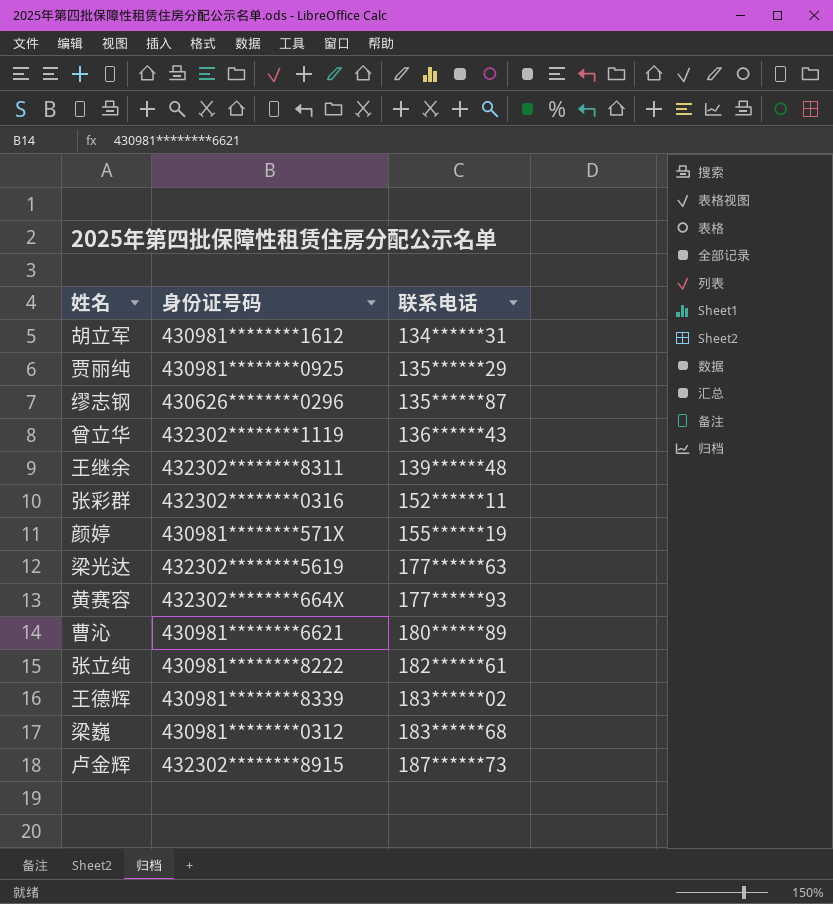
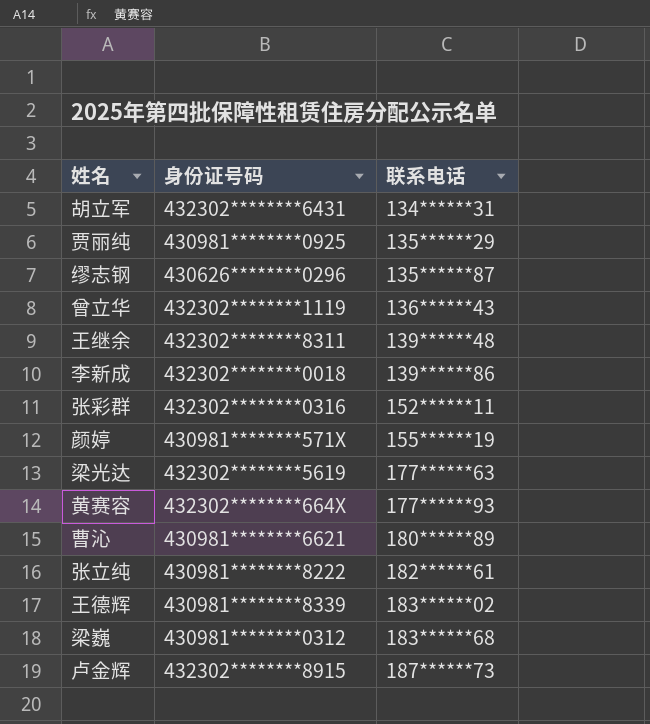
胡立军 | 身份证号码: 430981********1612 -> 432302********6431
row 李新成: none -> 432302********0018 | 139******86

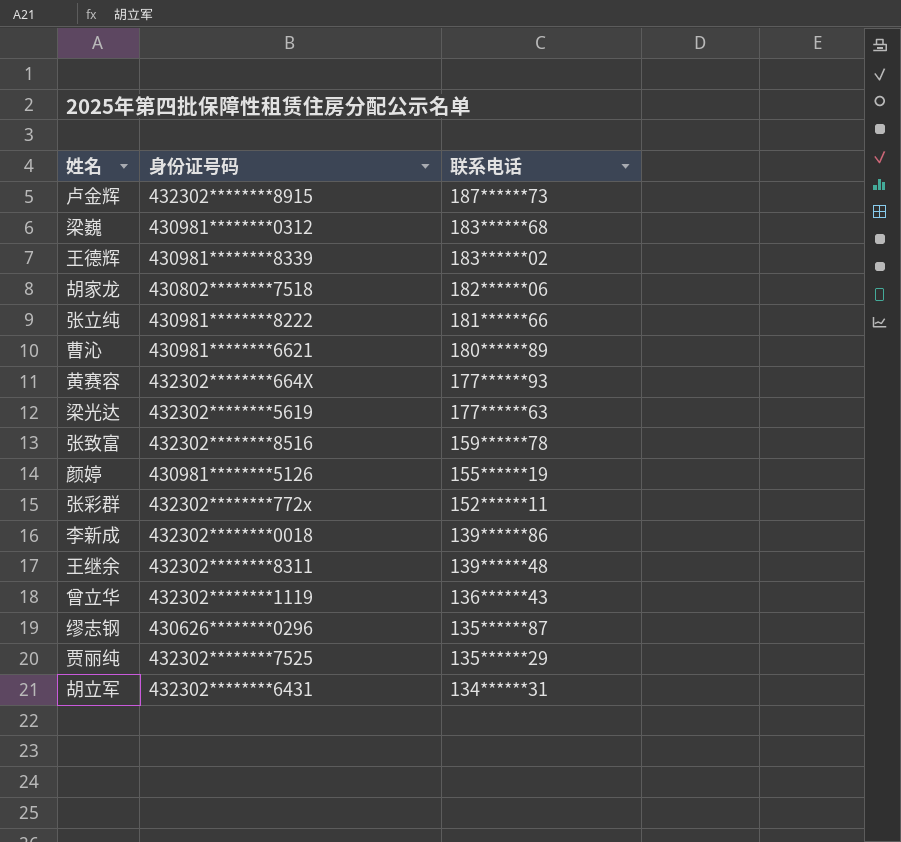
row order: 联系电话 ascending -> 联系电话 descending
row 胡家龙: none -> 430802********7518 | 182******06
张立纯 | 联系电话: 182******61 -> 181******66
row 张致富: none -> 432302********8516 | 159******78
颜婷 | 身份证号码: 430981********571X -> 430981********5126
张彩群 | 身份证号码: 432302********0316 -> 432302********772x
贾丽纯 | 身份证号码: 430981********0925 -> 432302********7525

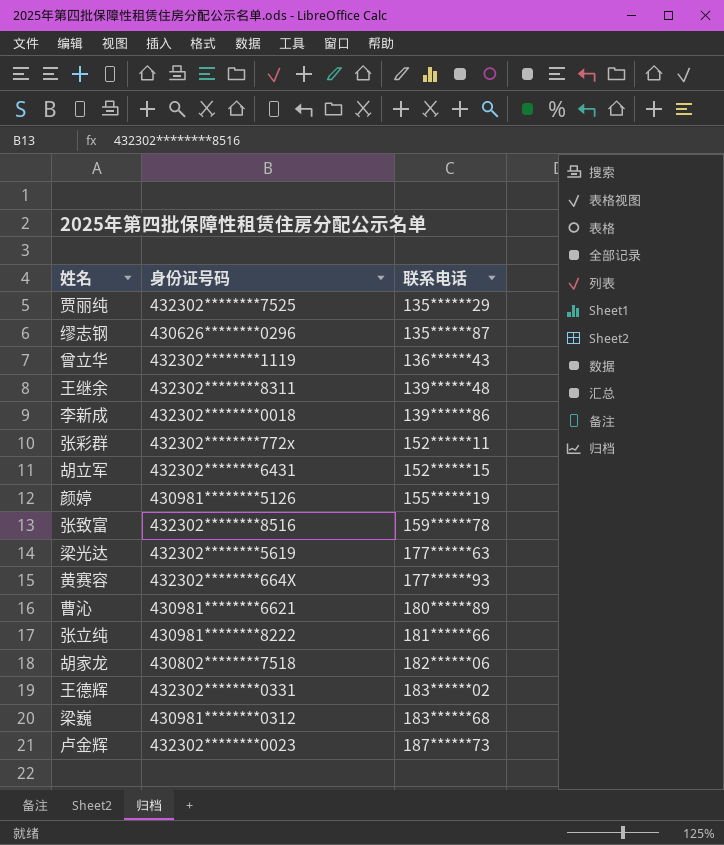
row order: 联系电话 descending -> 联系电话 ascending
胡立军 | 联系电话: 134******31 -> 152******15
王德辉 | 身份证号码: 430981********8339 -> 432302********0331
卢金辉 | 身份证号码: 432302********8915 -> 432302********0023

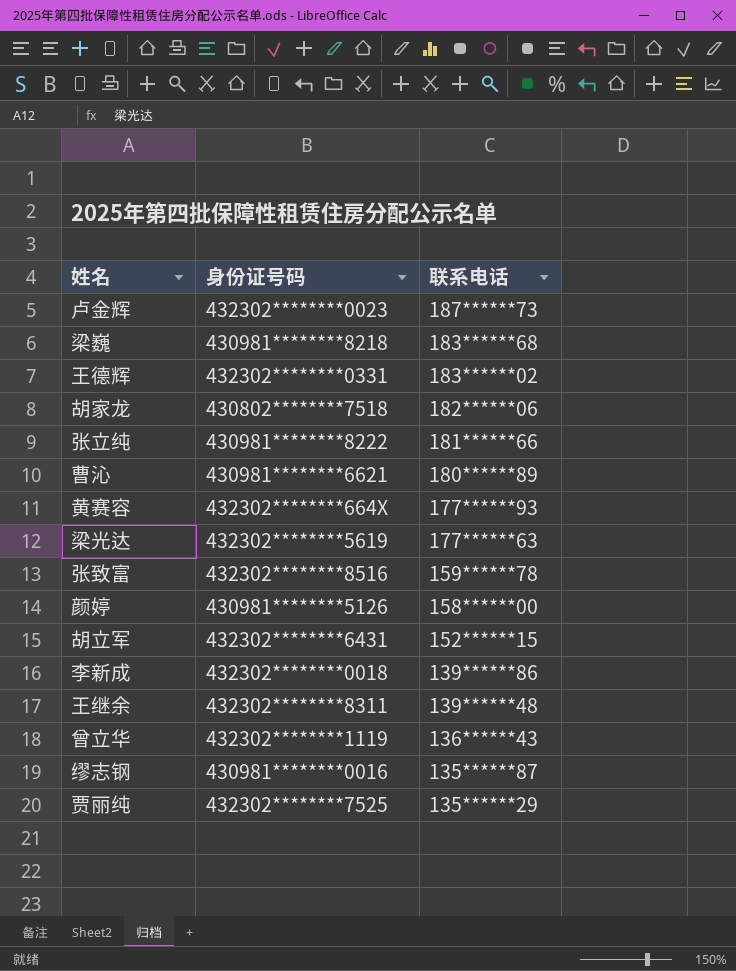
row order: 联系电话 ascending -> 联系电话 descending
row 张彩群: 432302********772x | 152******11 -> none
梁巍 | 身份证号码: 430981********0312 -> 430981********8218
颜婷 | 联系电话: 155******19 -> 158******00
缪志钢 | 身份证号码: 430626********0296 -> 430981********0016

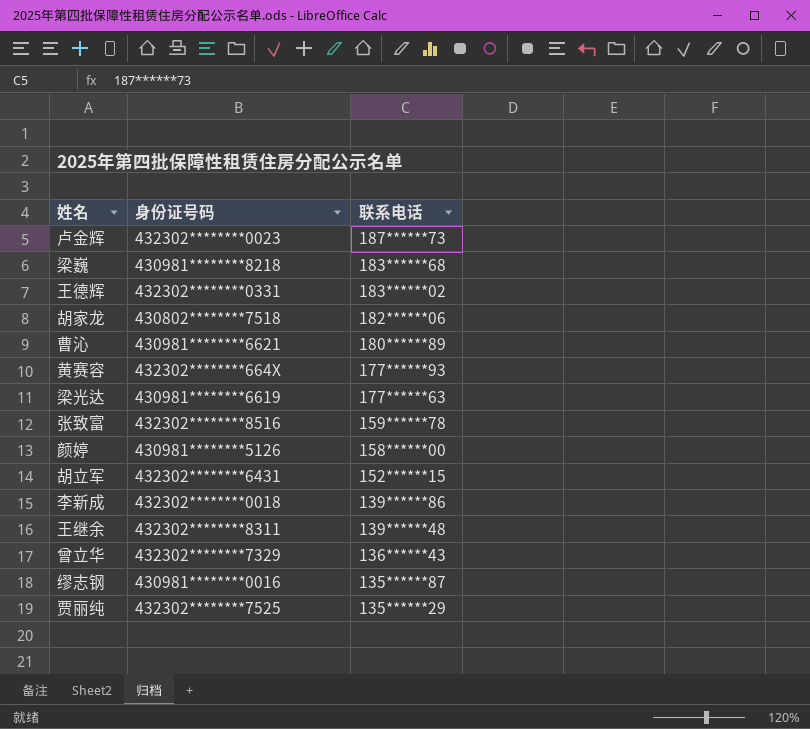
row 张立纯: 430981********8222 | 181******66 -> none
梁光达 | 身份证号码: 432302********5619 -> 430981********6619
曾立华 | 身份证号码: 432302********1119 -> 432302********7329

